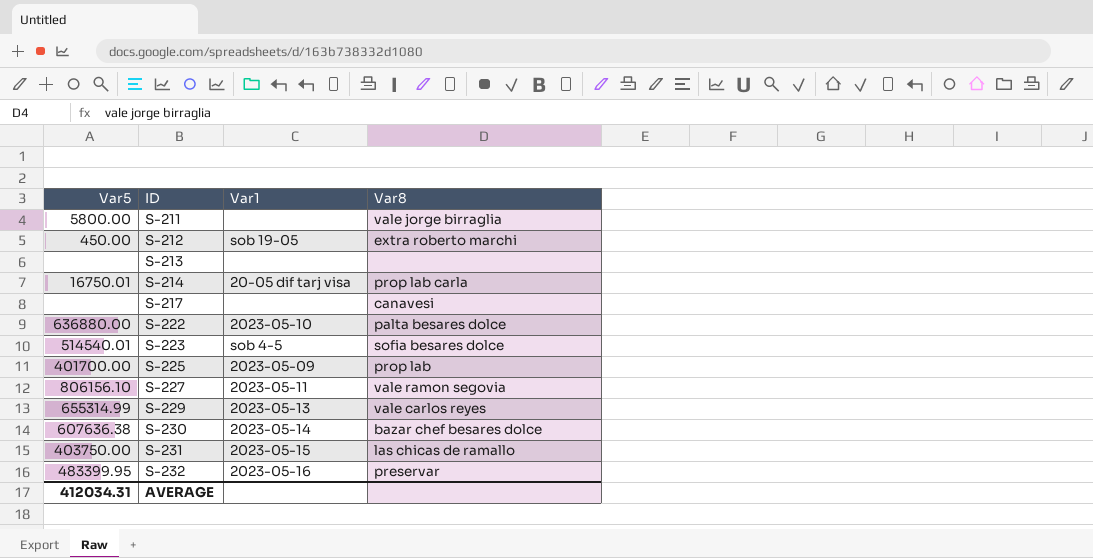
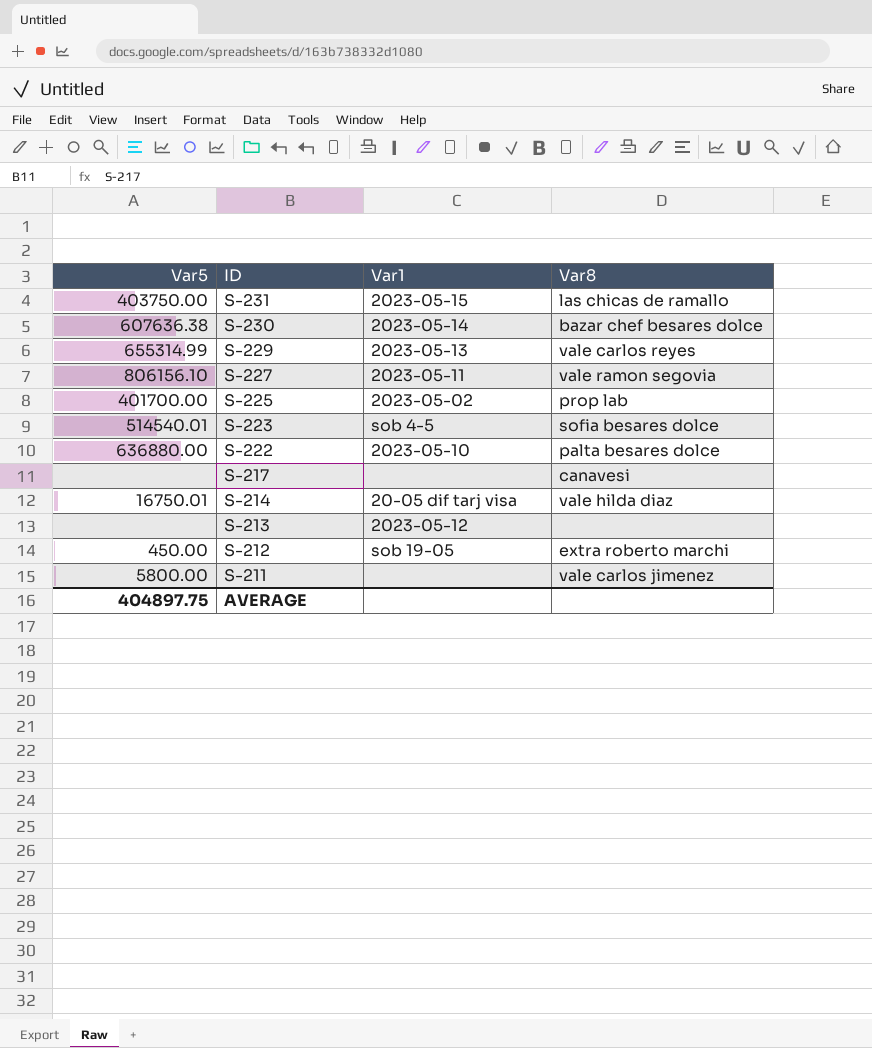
row order: ID ascending -> ID descending
row S-232: 483399.95 | 2023-05-16 | preservar -> none
S-225 | Var1: 2023-05-09 -> 2023-05-02
S-214 | Var8: prop lab carla -> vale hilda diaz
S-213 | Var1: none -> 2023-05-12
S-211 | Var8: vale jorge birraglia -> vale carlos jimenez
AVERAGE | Var5: 412034.31 -> 404897.75

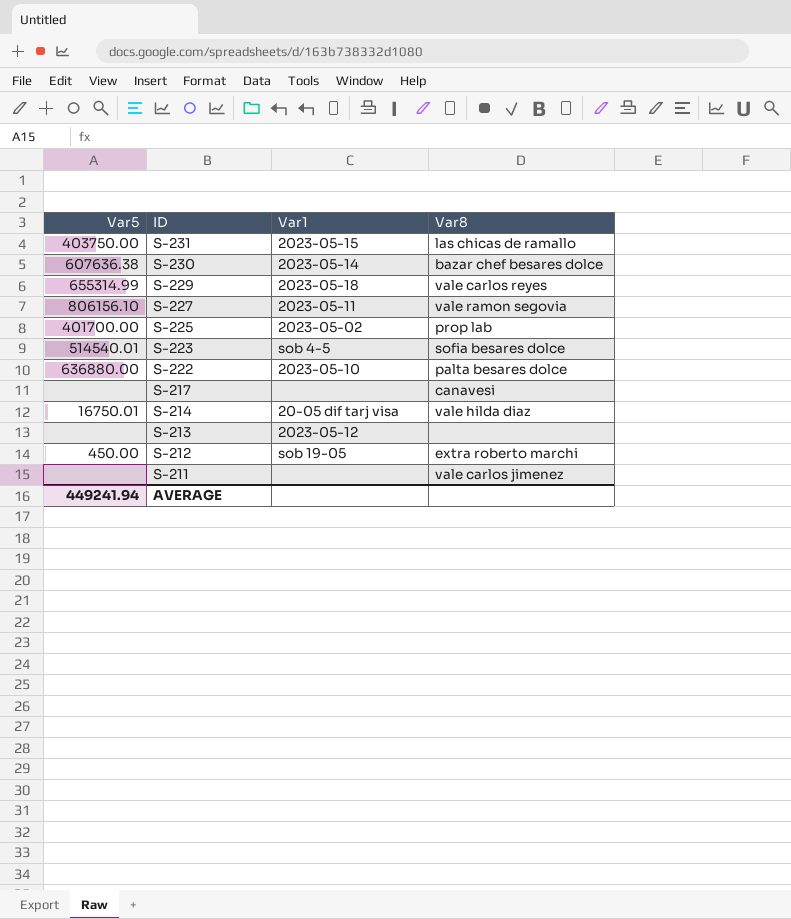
S-229 | Var1: 2023-05-13 -> 2023-05-18
S-211 | Var5: 5800.00 -> none
AVERAGE | Var5: 404897.75 -> 449241.94

